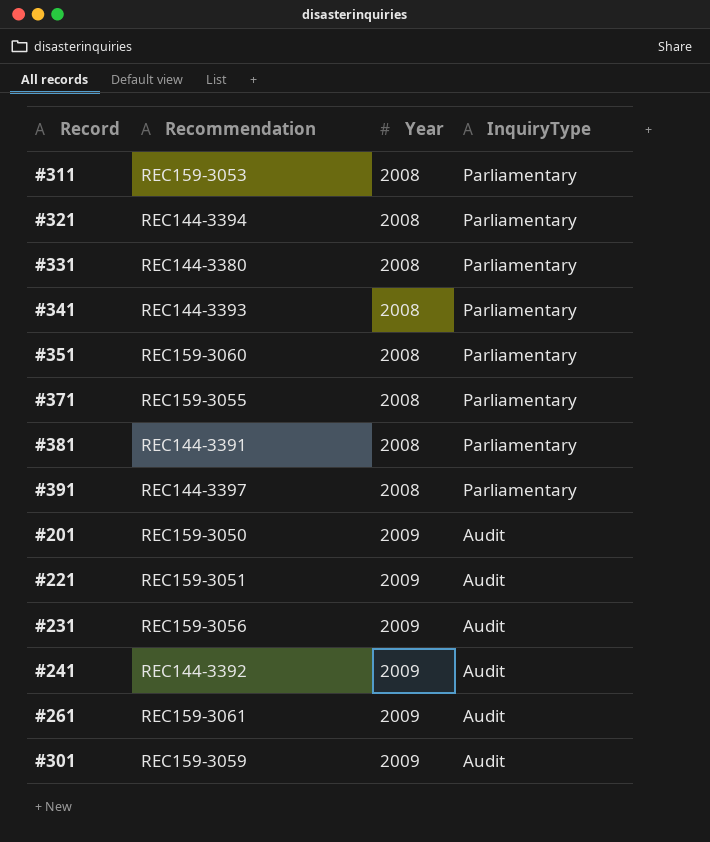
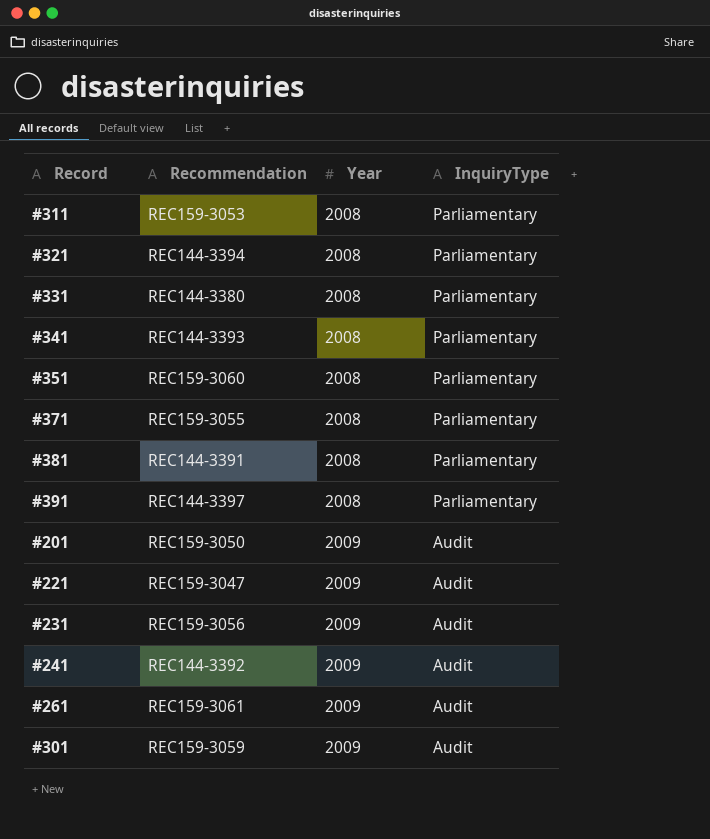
#221 | Recommendation: REC159-3051 -> REC159-3047

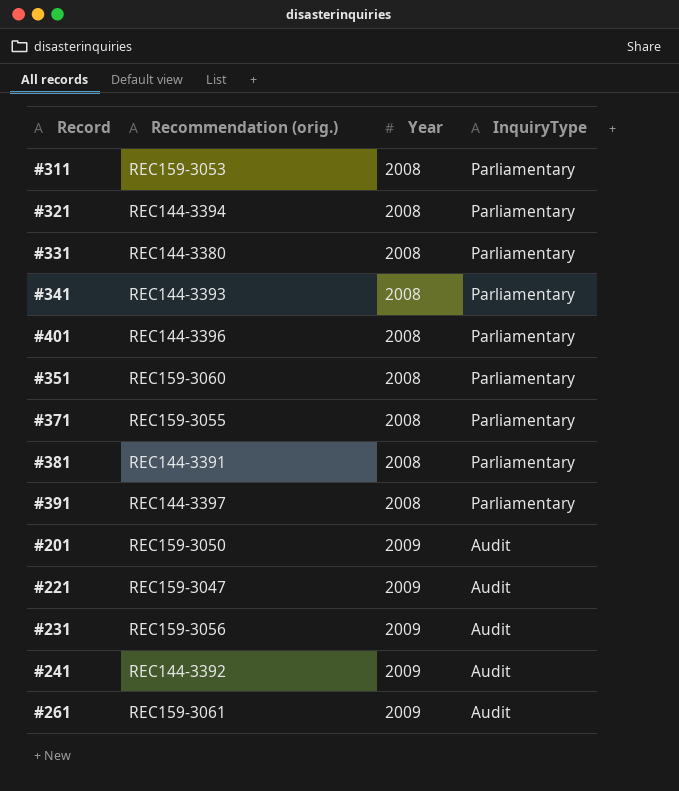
column name: Recommendation -> Recommendation (orig.)
row #301: REC159-3059 | 2009 | Audit -> none
row #401: none -> REC144-3396 | 2008 | Parliamentary

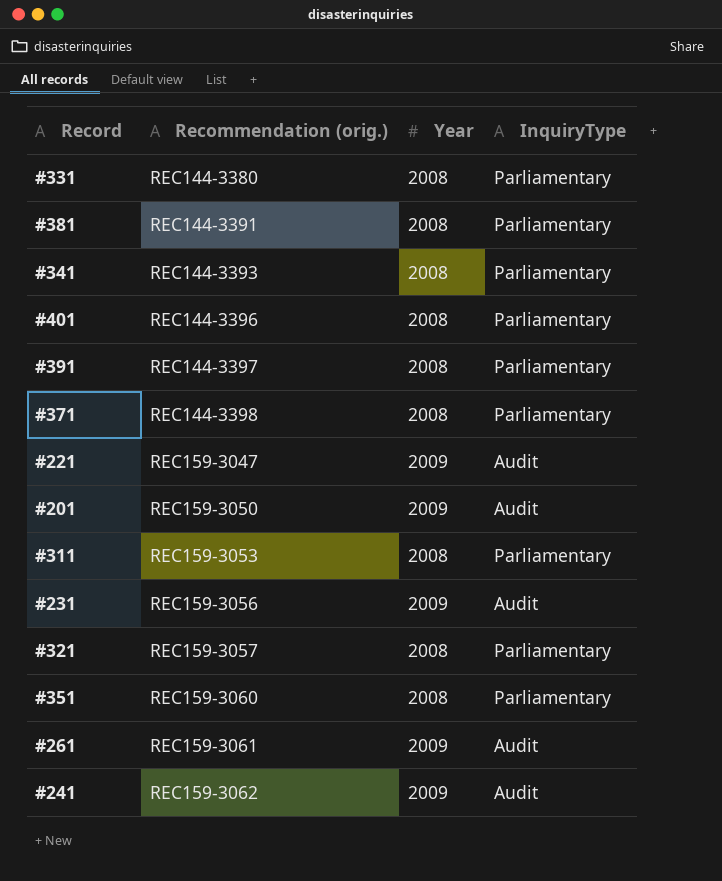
row order: Year ascending -> Recommendation (orig.) ascending
#371 | Recommendation (orig.): REC159-3055 -> REC144-3398
#321 | Recommendation (orig.): REC144-3394 -> REC159-3057
#241 | Recommendation (orig.): REC144-3392 -> REC159-3062

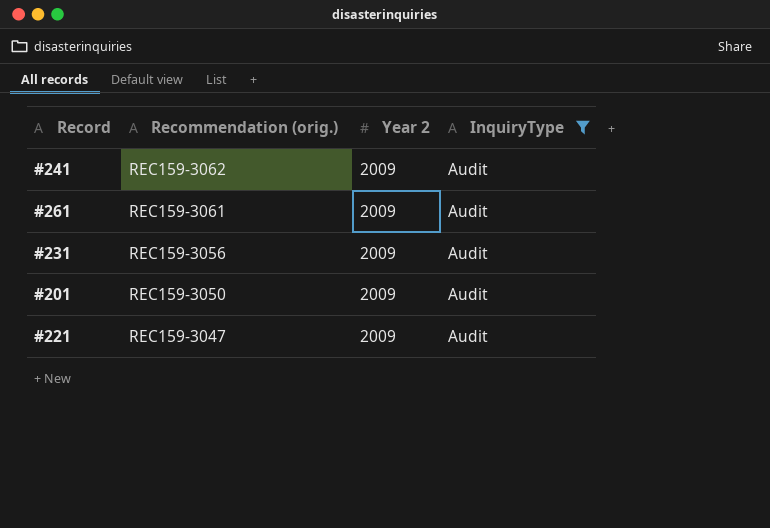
filter: none -> InquiryType = Audit
row order: Recommendation (orig.) ascending -> Recommendation (orig.) descending
column name: Year -> Year 2

